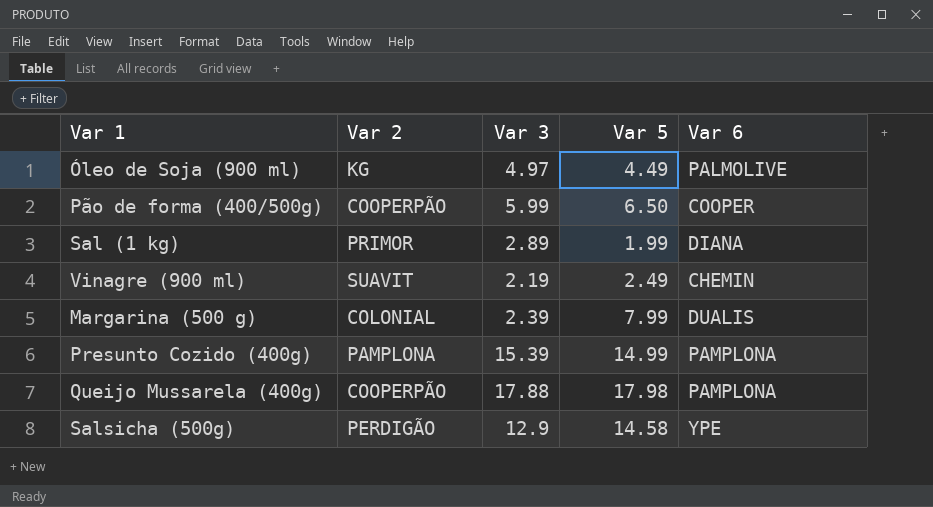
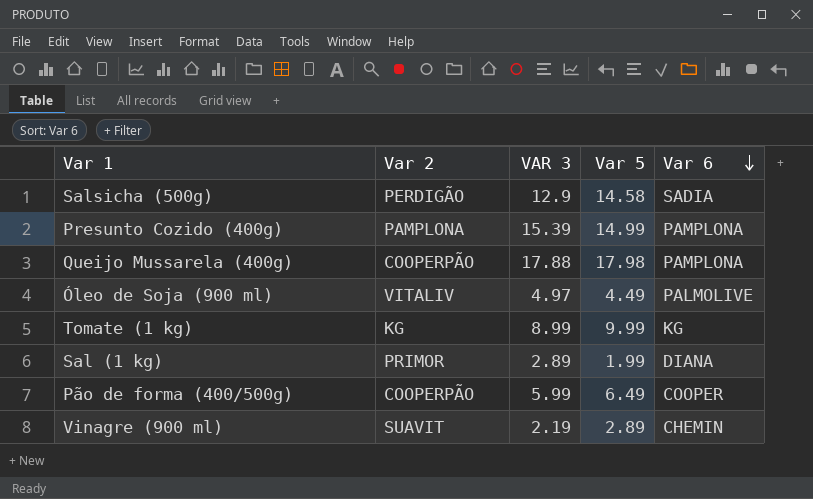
row order: none -> Var 6 descending
column name: Var 3 -> VAR 3
row Margarina (500 g): COLONIAL | 2.39 | 7.99 | DUALIS -> none
Salsicha (500g) | Var 6: YPE -> SADIA
Óleo de Soja (900 ml) | Var 2: KG -> VITALIV
row Tomate (1 kg): none -> KG | 8.99 | 9.99 | KG
Pão de forma (400/500g) | Var 5: 6.50 -> 6.49
Vinagre (900 ml) | Var 5: 2.49 -> 2.89

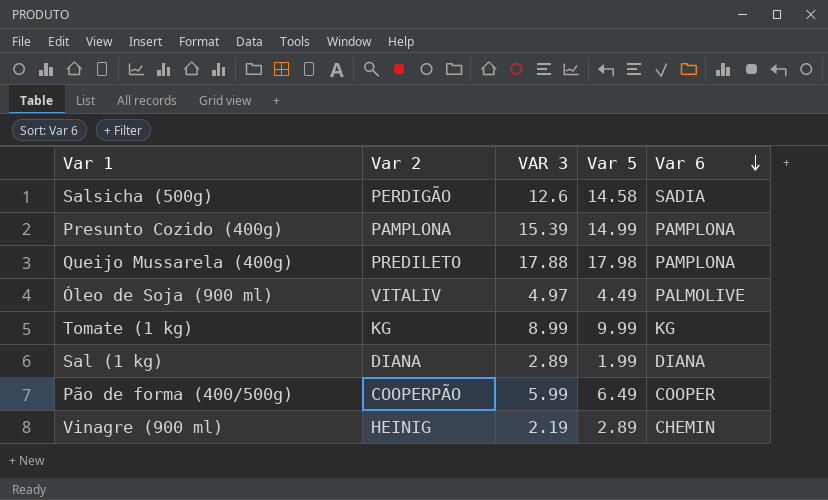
Salsicha (500g) | VAR 3: 12.9 -> 12.6
Queijo Mussarela (400g) | Var 2: COOPERPÃO -> PREDILETO
Sal (1 kg) | Var 2: PRIMOR -> DIANA
Vinagre (900 ml) | Var 2: SUAVIT -> HEINIG

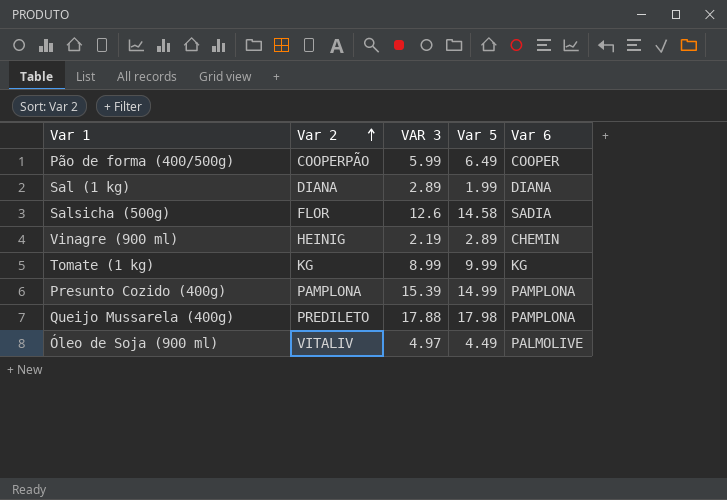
row order: Var 6 descending -> Var 2 ascending
Salsicha (500g) | Var 2: PERDIGÃO -> FLOR

